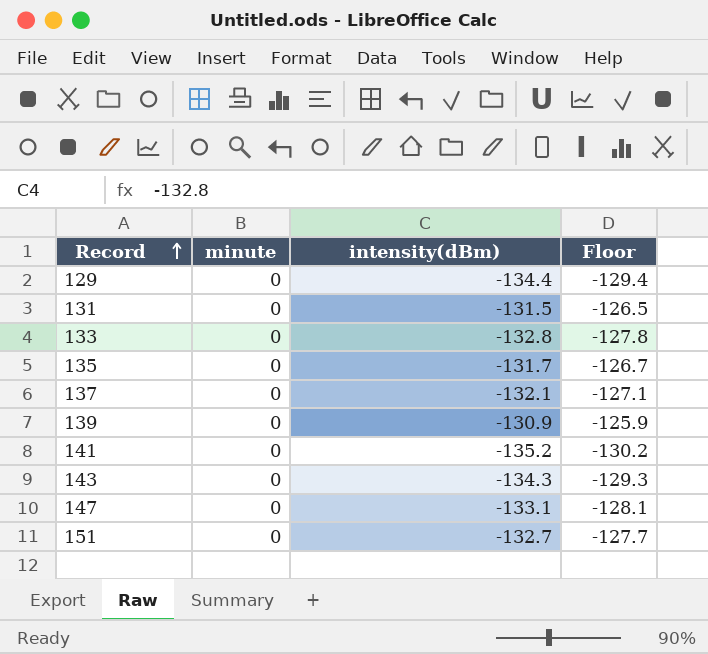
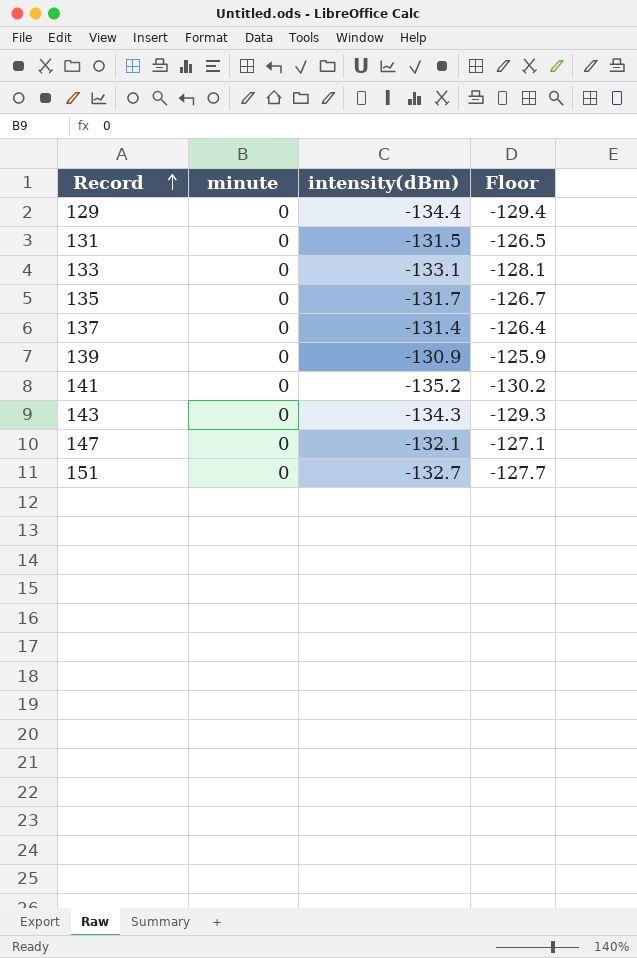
133 | intensity(dBm): -132.8 -> -133.1
133 | Floor: -127.8 -> -128.1
137 | intensity(dBm): -132.1 -> -131.4
137 | Floor: -127.1 -> -126.4
147 | intensity(dBm): -133.1 -> -132.1
147 | Floor: -128.1 -> -127.1

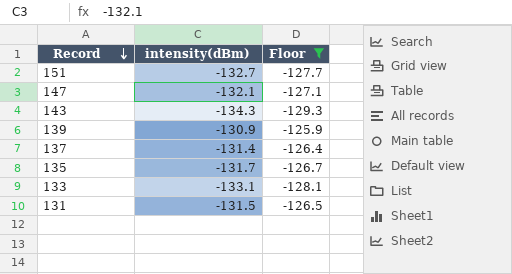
filter: none -> Floor >= -129.3
row order: Record ascending -> Record descending
column minute | position: 2 -> none

